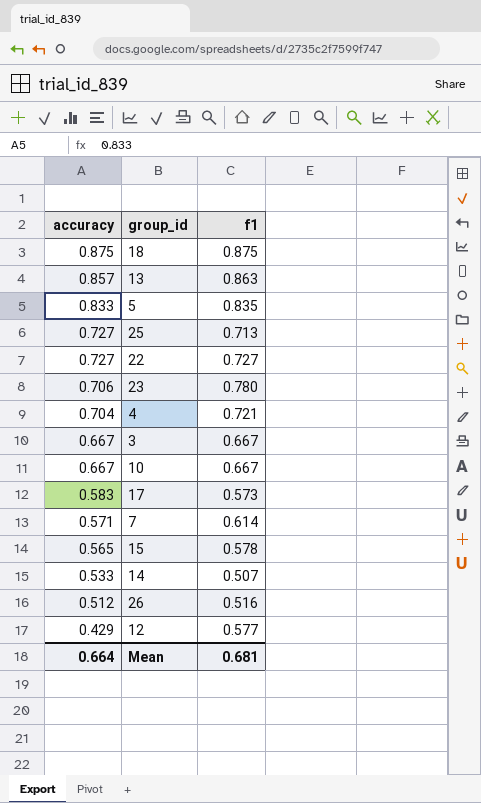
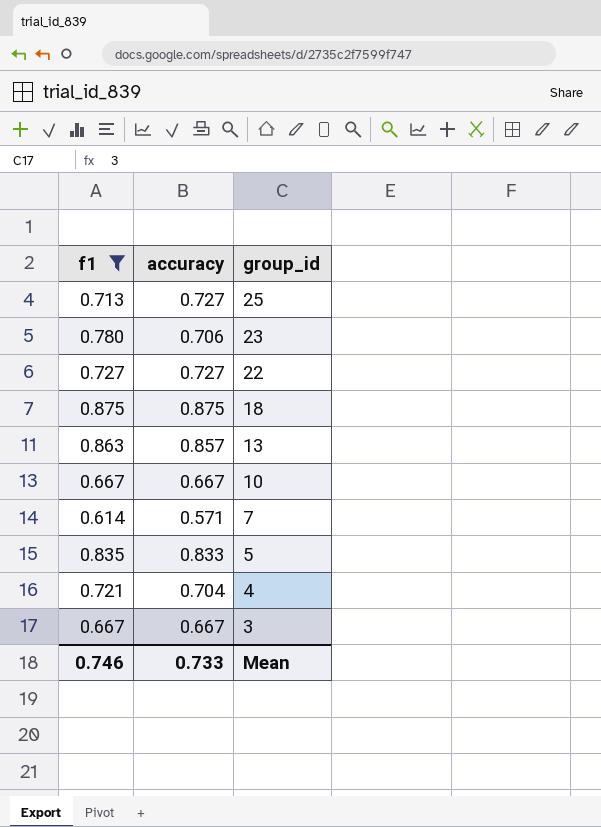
filter: none -> f1 >= 0.614
row order: accuracy descending -> group_id descending
column f1 | position: 3 -> 1
Mean | f1: 0.681 -> 0.746
Mean | accuracy: 0.664 -> 0.733

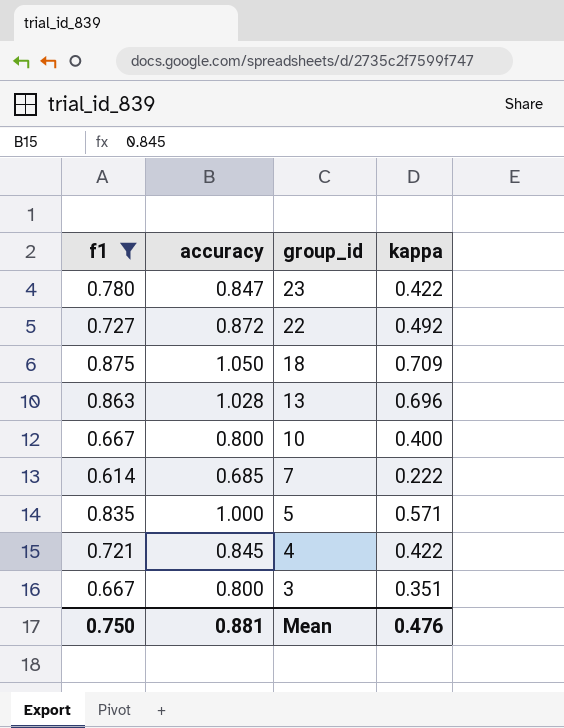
column kappa | position: none -> 4
row 25: 0.713 | 0.727 -> none
23 | accuracy: 0.706 -> 0.847
22 | accuracy: 0.727 -> 0.872
18 | accuracy: 0.875 -> 1.050
13 | accuracy: 0.857 -> 1.028
10 | accuracy: 0.667 -> 0.800
7 | accuracy: 0.571 -> 0.685
5 | accuracy: 0.833 -> 1.000
4 | accuracy: 0.704 -> 0.845
3 | accuracy: 0.667 -> 0.800
Mean | f1: 0.746 -> 0.750
Mean | accuracy: 0.733 -> 0.881

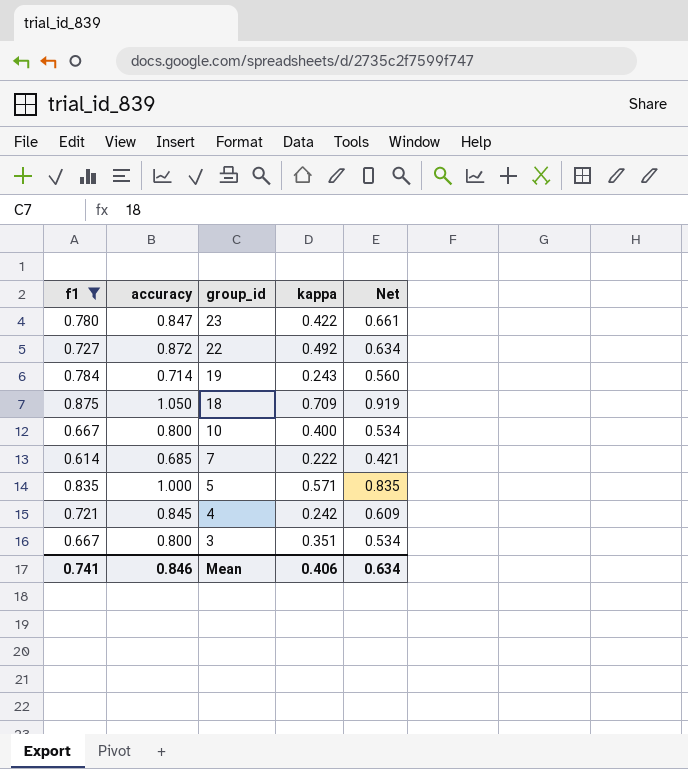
column Net | formula: none -> [f1] * [accuracy]
row 13: 0.863 | 1.028 | 0.696 -> none
row 19: none -> 0.784 | 0.714 | 0.243 | 0.560
4 | kappa: 0.422 -> 0.242
Mean | f1: 0.750 -> 0.741
Mean | accuracy: 0.881 -> 0.846
Mean | kappa: 0.476 -> 0.406

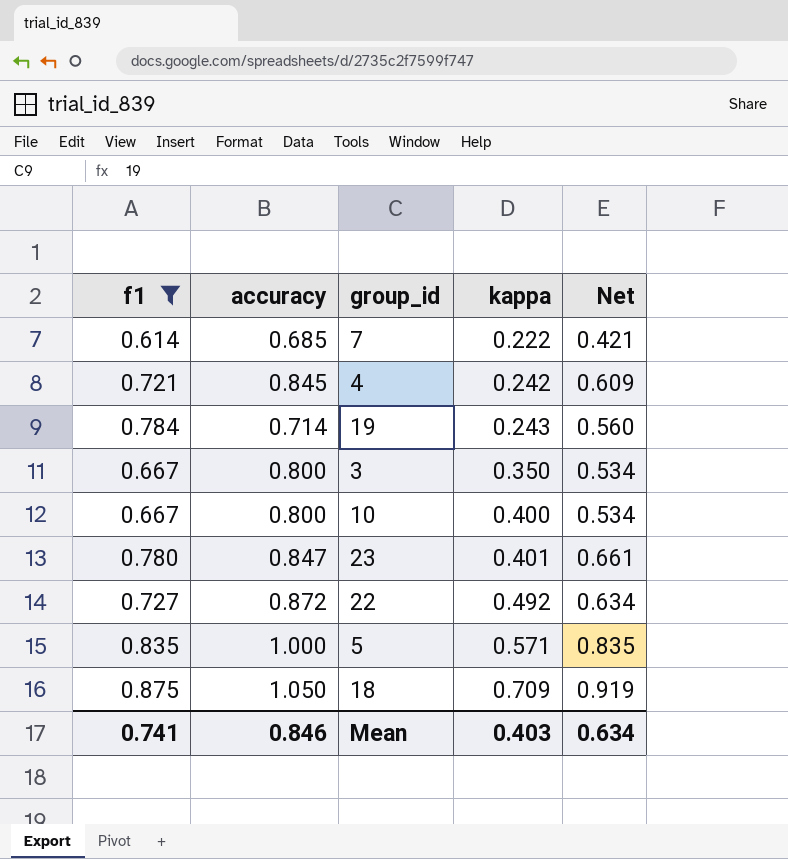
row order: group_id descending -> kappa ascending
3 | kappa: 0.351 -> 0.350
23 | kappa: 0.422 -> 0.401
Mean | kappa: 0.406 -> 0.403

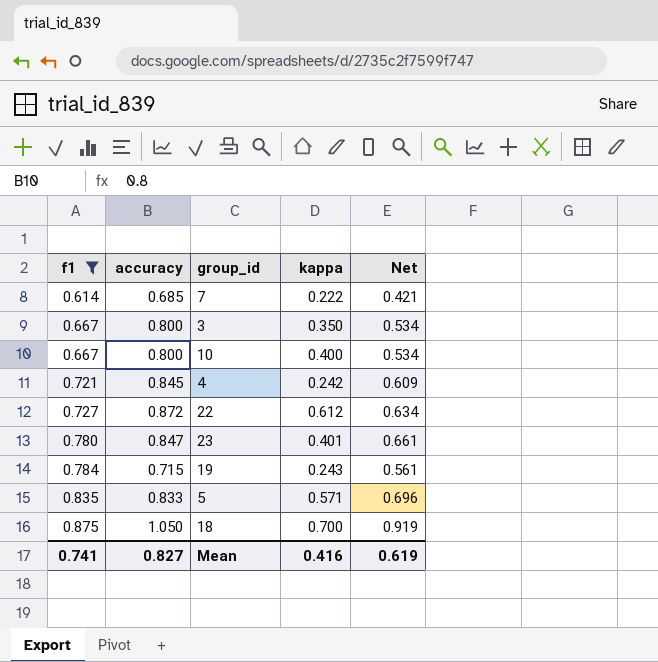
row order: kappa ascending -> f1 ascending
22 | kappa: 0.492 -> 0.612
19 | accuracy: 0.714 -> 0.715
19 | Net: 0.560 -> 0.561
5 | accuracy: 1.000 -> 0.833
5 | Net: 0.835 -> 0.696
18 | kappa: 0.709 -> 0.700
Mean | accuracy: 0.846 -> 0.827
Mean | kappa: 0.403 -> 0.416
Mean | Net: 0.634 -> 0.619

